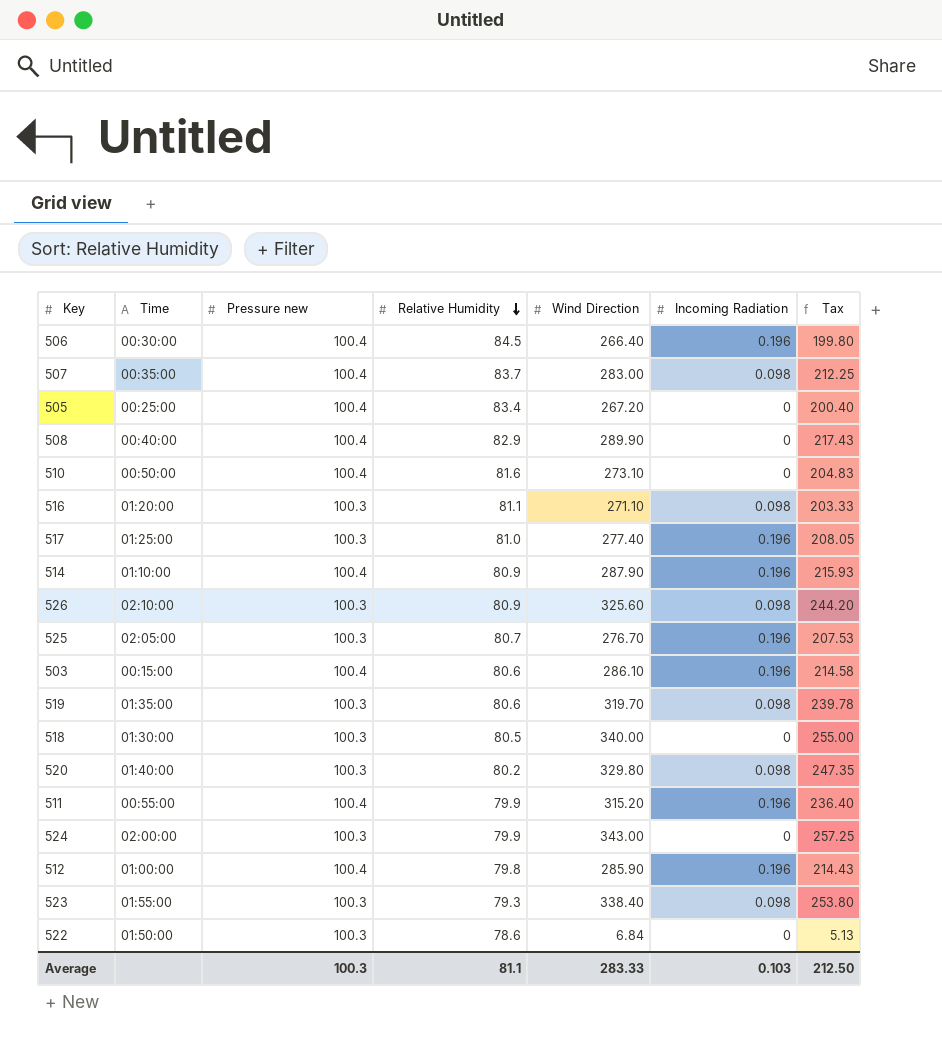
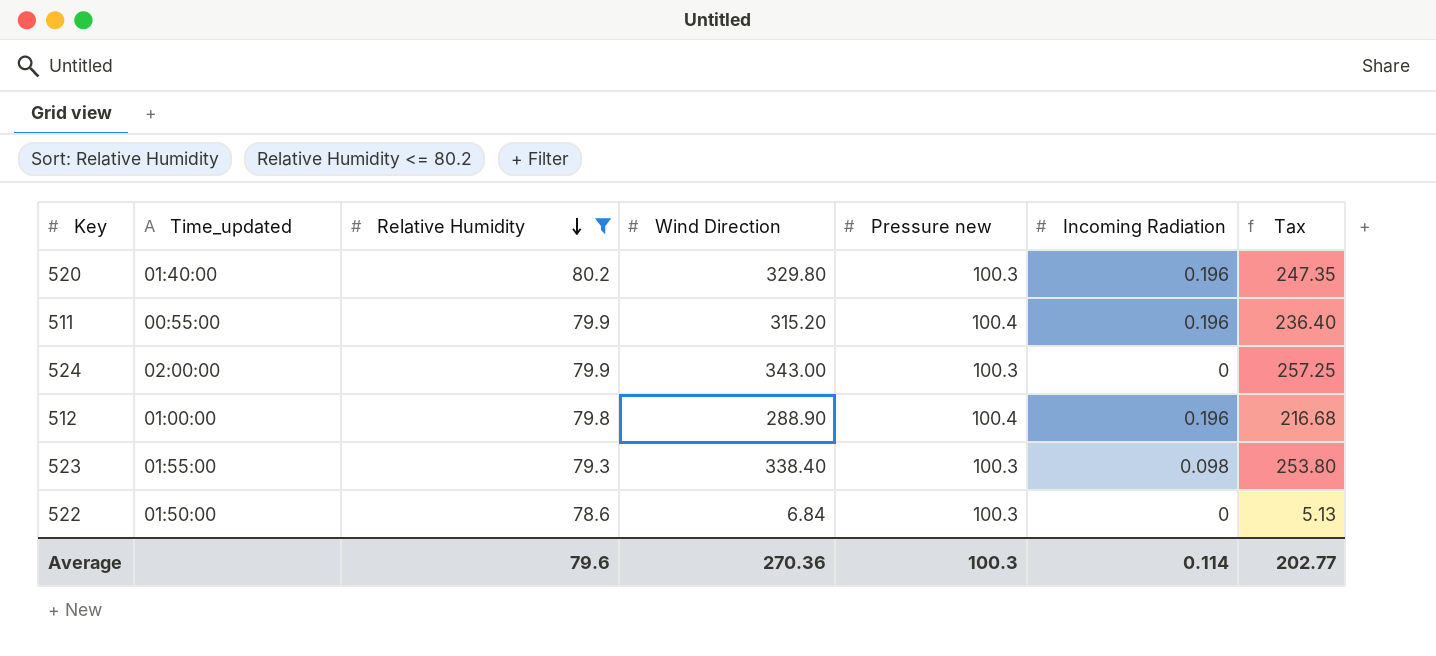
filter: none -> Relative Humidity <= 80.2
column name: Time -> Time_updated
column Pressure new | position: 3 -> 5
520 | Incoming Radiation: 0.098 -> 0.196
512 | Wind Direction: 285.90 -> 288.90
512 | Tax: 214.43 -> 216.68
Average | Relative Humidity: 81.1 -> 79.6
Average | Wind Direction: 283.33 -> 270.36
Average | Incoming Radiation: 0.103 -> 0.114
Average | Tax: 212.50 -> 202.77

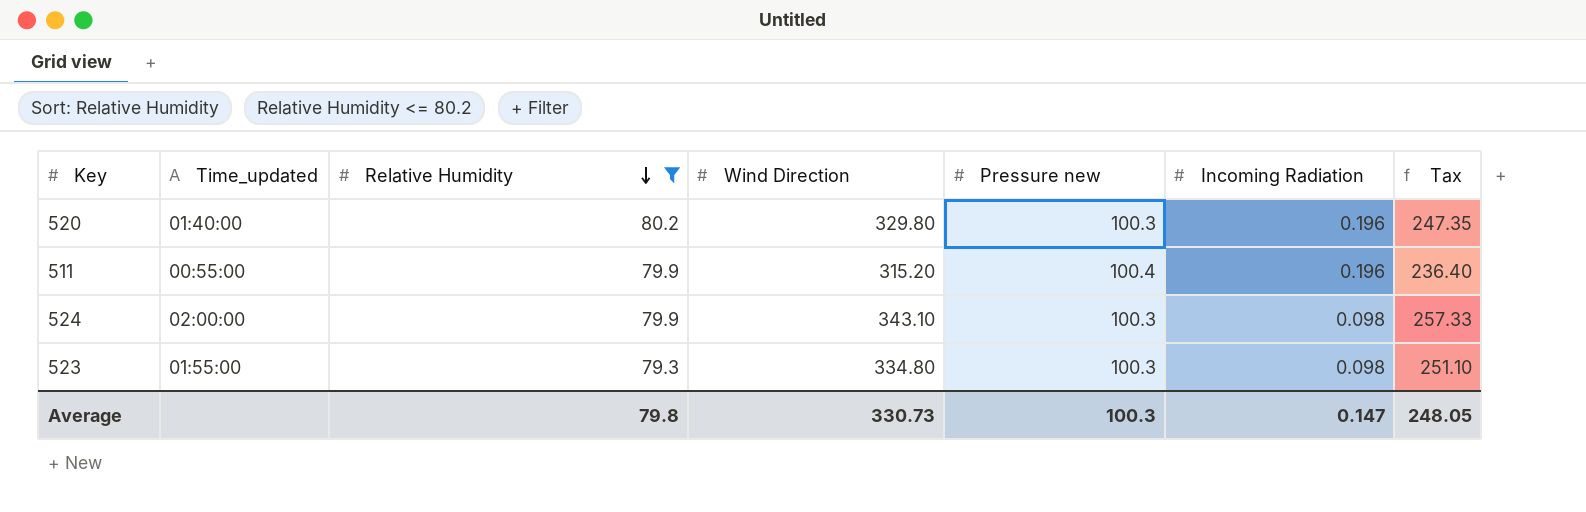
row 512: 01:00:00 | 79.8 | 288.90 | 100.4 | 0.196 | 216.68 -> none
row 522: 01:50:00 | 78.6 | 6.84 | 100.3 | 0 | 5.13 -> none
524 | Wind Direction: 343.00 -> 343.10
524 | Incoming Radiation: 0 -> 0.098
524 | Tax: 257.25 -> 257.33
523 | Wind Direction: 338.40 -> 334.80
523 | Tax: 253.80 -> 251.10
Average | Relative Humidity: 79.6 -> 79.8
Average | Wind Direction: 270.36 -> 330.73
Average | Incoming Radiation: 0.114 -> 0.147
Average | Tax: 202.77 -> 248.05

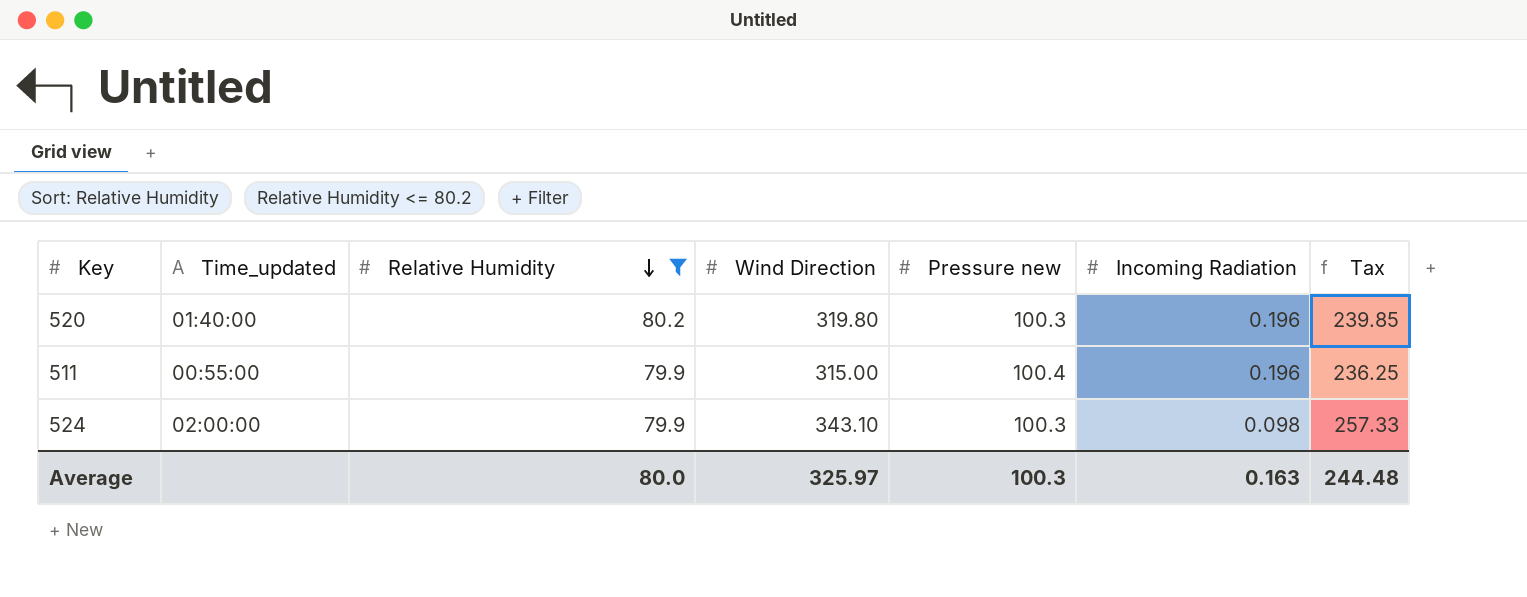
row 523: 01:55:00 | 79.3 | 334.80 | 100.3 | 0.098 | 251.10 -> none
520 | Wind Direction: 329.80 -> 319.80
520 | Tax: 247.35 -> 239.85
511 | Wind Direction: 315.20 -> 315.00
511 | Tax: 236.40 -> 236.25
Average | Relative Humidity: 79.8 -> 80.0
Average | Wind Direction: 330.73 -> 325.97
Average | Incoming Radiation: 0.147 -> 0.163
Average | Tax: 248.05 -> 244.48

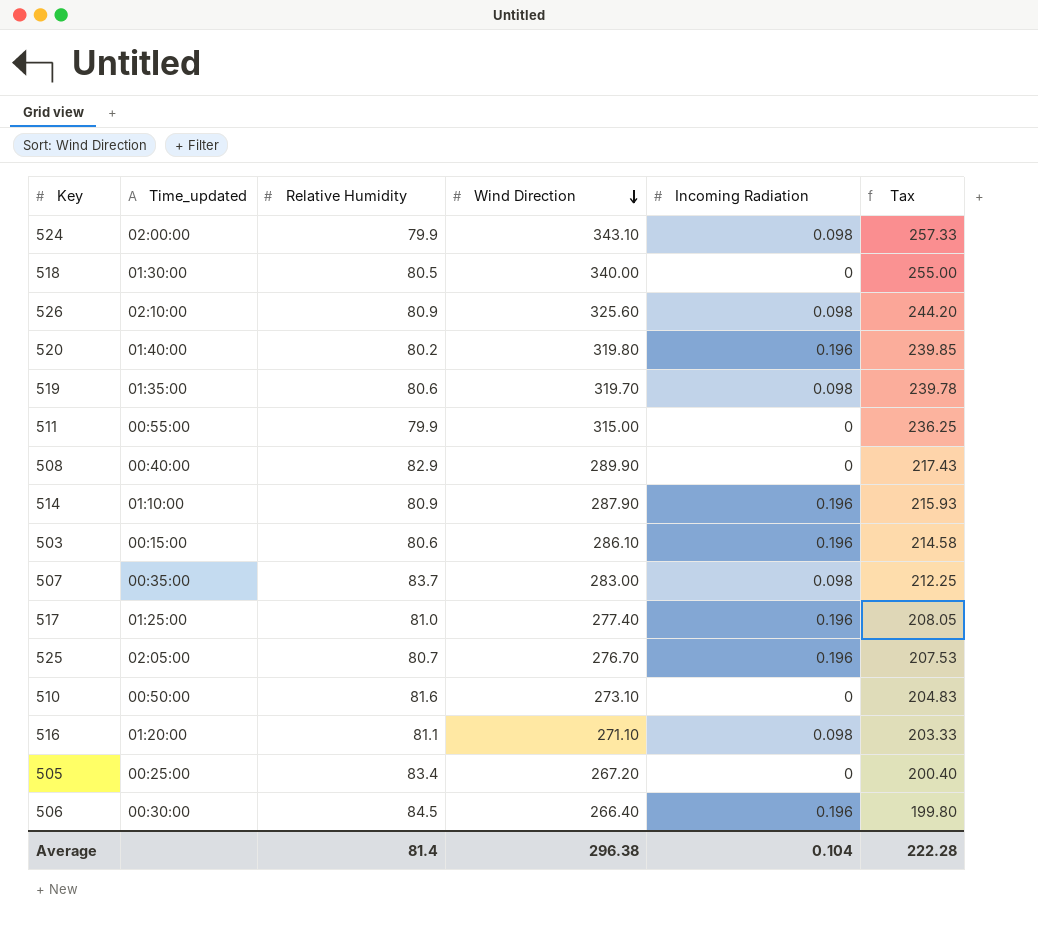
filter: Relative Humidity <= 80.2 -> none
row order: Relative Humidity descending -> Wind Direction descending
column Pressure new | position: 5 -> none
511 | Incoming Radiation: 0.196 -> 0
Average | Relative Humidity: 80.0 -> 81.4
Average | Wind Direction: 325.97 -> 296.38
Average | Incoming Radiation: 0.163 -> 0.104
Average | Tax: 244.48 -> 222.28

